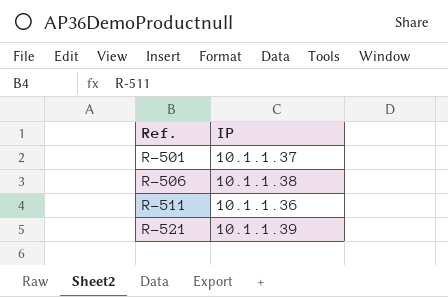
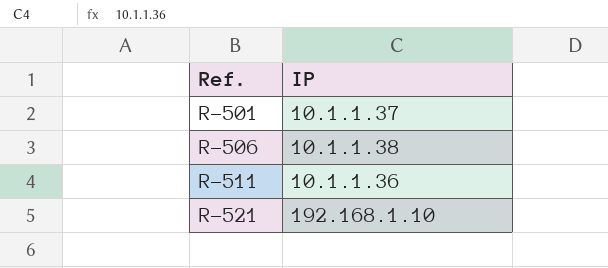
R-521 | IP: 10.1.1.39 -> 192.168.1.10

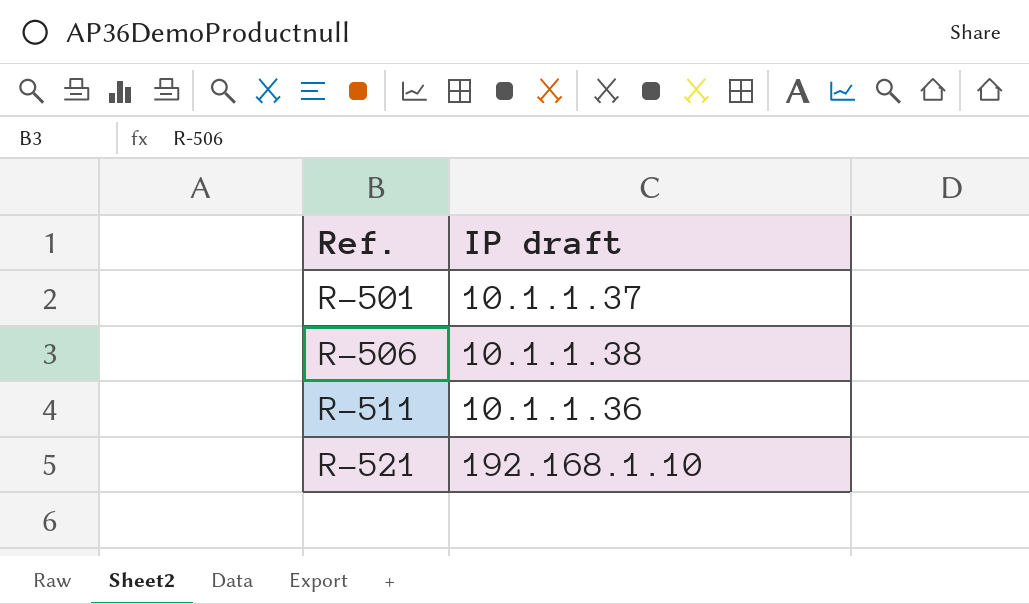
column name: IP -> IP draft

